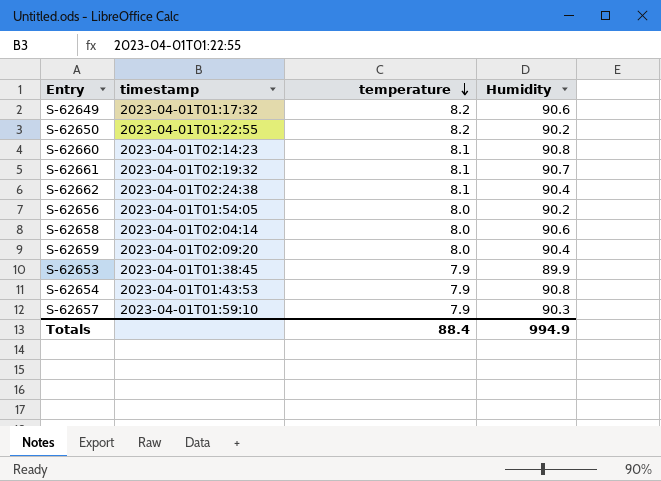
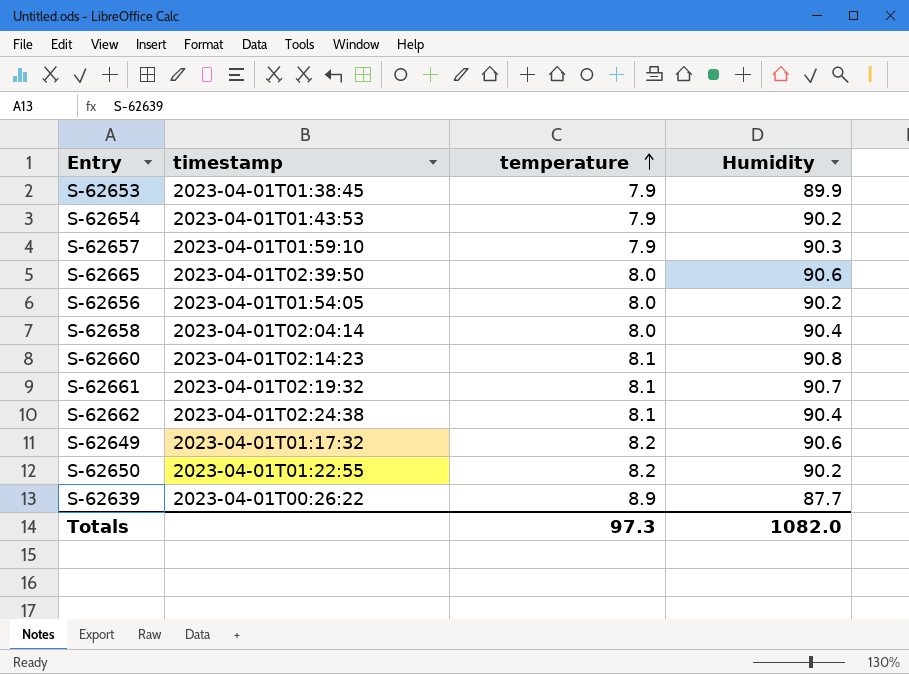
row order: temperature descending -> temperature ascending
row S-62659: 2023-04-01T02:09:20 | 8.0 | 90.4 -> none
S-62654 | Humidity: 90.8 -> 90.2
row S-62665: none -> 2023-04-01T02:39:50 | 8.0 | 90.6
S-62658 | Humidity: 90.6 -> 90.4
row S-62639: none -> 2023-04-01T00:26:22 | 8.9 | 87.7
Totals | temperature: 88.4 -> 97.3
Totals | Humidity: 994.9 -> 1082.0

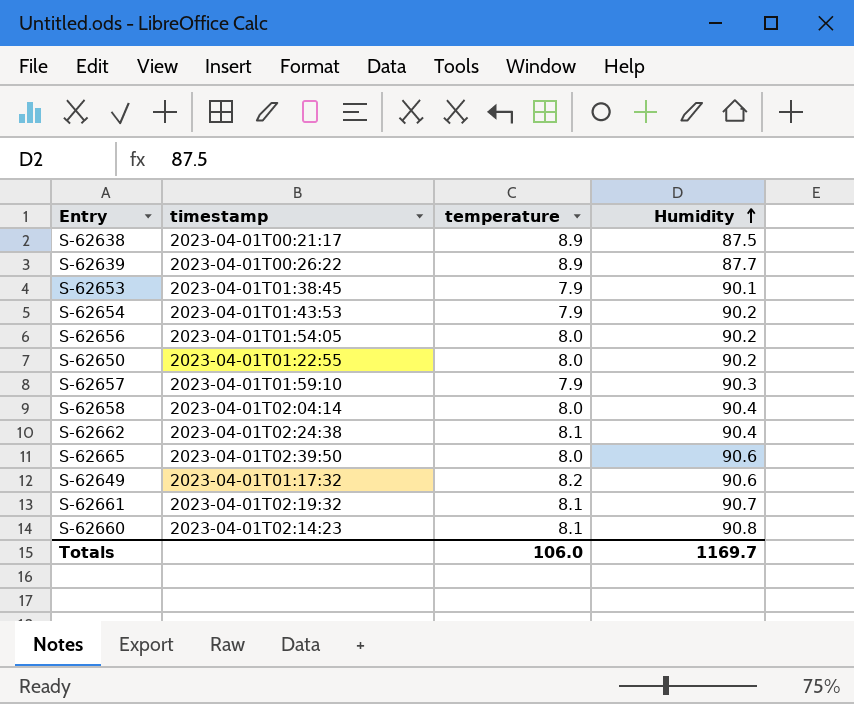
row order: temperature ascending -> Humidity ascending
row S-62638: none -> 2023-04-01T00:21:17 | 8.9 | 87.5
S-62653 | Humidity: 89.9 -> 90.1
S-62650 | temperature: 8.2 -> 8.0
Totals | temperature: 97.3 -> 106.0
Totals | Humidity: 1082.0 -> 1169.7

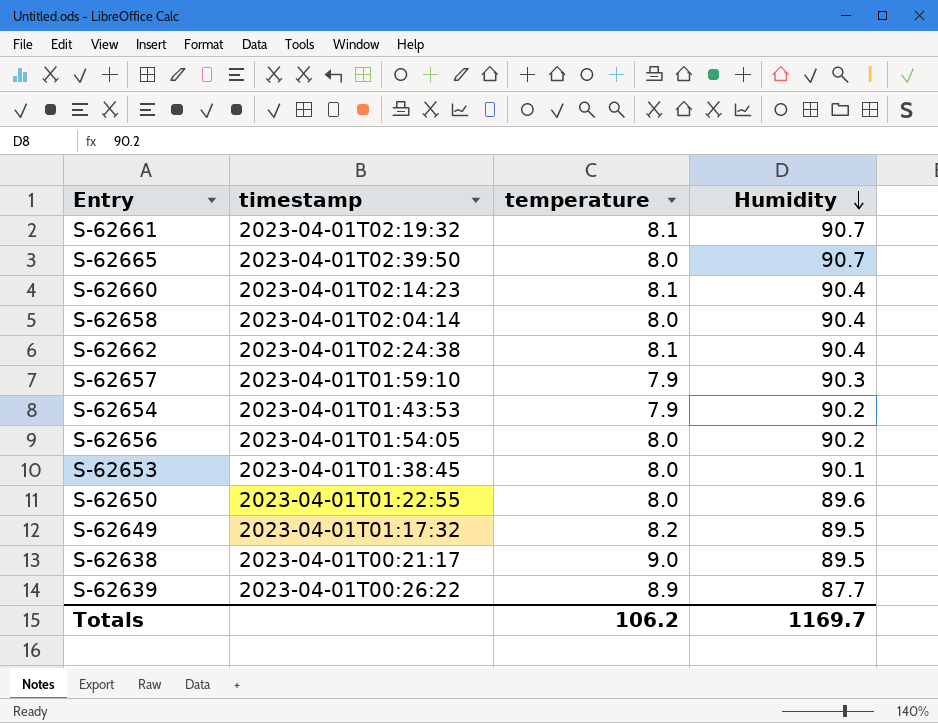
row order: Humidity ascending -> Humidity descending
S-62665 | Humidity: 90.6 -> 90.7
S-62660 | Humidity: 90.8 -> 90.4
S-62653 | temperature: 7.9 -> 8.0
S-62650 | Humidity: 90.2 -> 89.6
S-62649 | Humidity: 90.6 -> 89.5
S-62638 | temperature: 8.9 -> 9.0
S-62638 | Humidity: 87.5 -> 89.5
Totals | temperature: 106.0 -> 106.2

